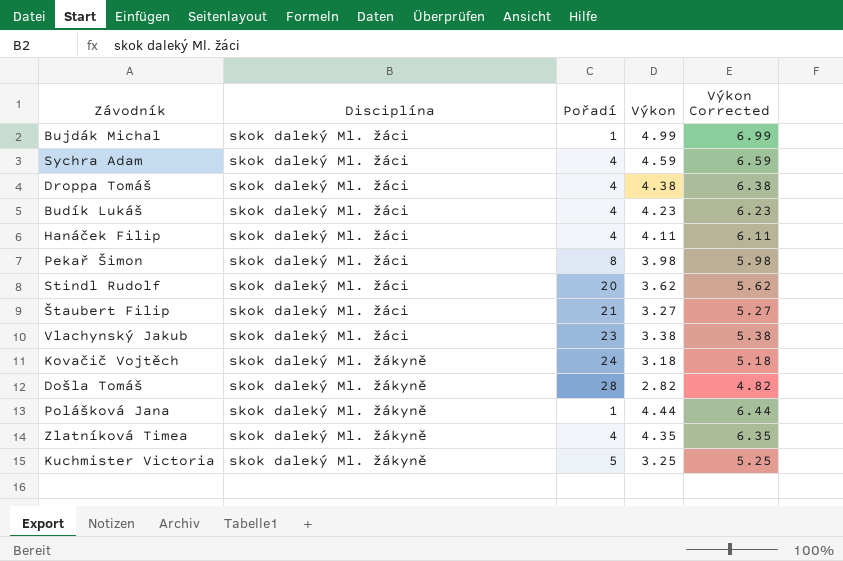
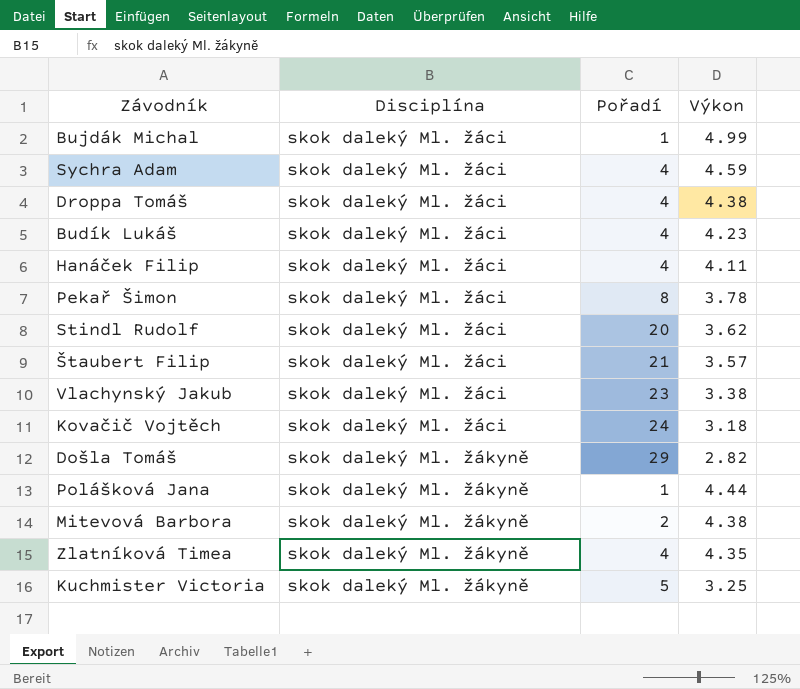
column Výkon Corrected | formula: [Výkon] + 2 -> none
Pekař Šimon | Výkon: 3.98 -> 3.78
Štaubert Filip | Výkon: 3.27 -> 3.57
Kovačič Vojtěch | Disciplína: skok daleký Ml. žákyně -> skok daleký Ml. žáci
Došla Tomáš | Pořadí: 28 -> 29
row Mitevová Barbora: none -> skok daleký Ml. žákyně | 2 | 4.38

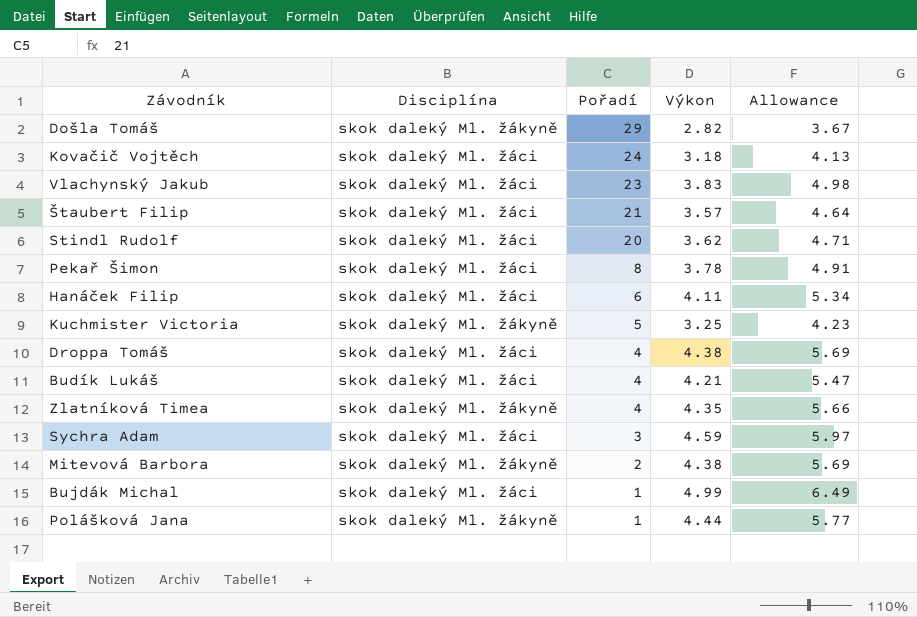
row order: Disciplína ascending -> Pořadí descending
column Allowance | formula: none -> [Výkon] * 1.3
Vlachynský Jakub | Výkon: 3.38 -> 3.83
Hanáček Filip | Pořadí: 4 -> 6
Budík Lukáš | Výkon: 4.23 -> 4.21
Sychra Adam | Pořadí: 4 -> 3

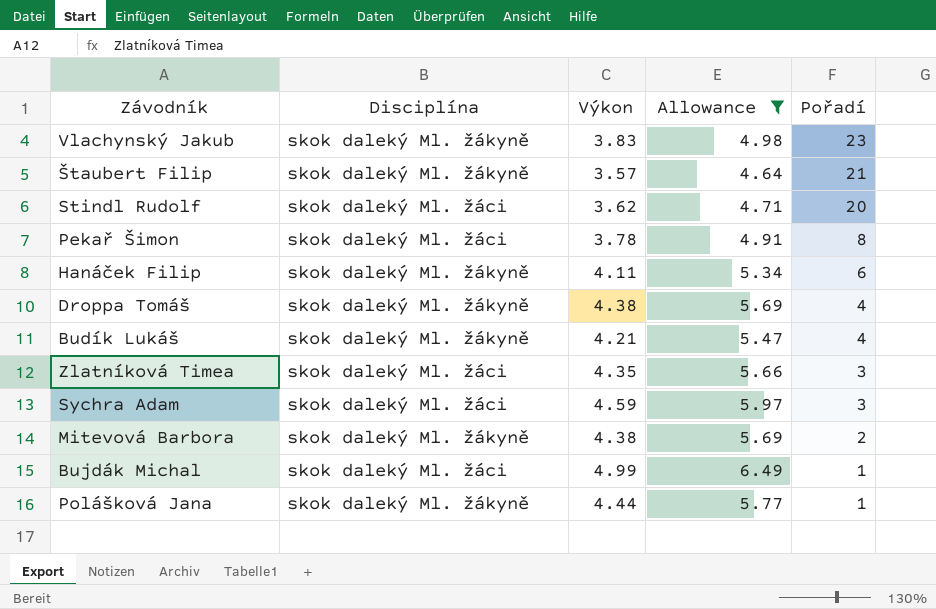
filter: none -> Allowance >= 4.64
column Pořadí | position: 3 -> 5
Vlachynský Jakub | Disciplína: skok daleký Ml. žáci -> skok daleký Ml. žákyně
Štaubert Filip | Disciplína: skok daleký Ml. žáci -> skok daleký Ml. žákyně
Hanáček Filip | Disciplína: skok daleký Ml. žáci -> skok daleký Ml. žákyně
Droppa Tomáš | Disciplína: skok daleký Ml. žáci -> skok daleký Ml. žákyně
Budík Lukáš | Disciplína: skok daleký Ml. žáci -> skok daleký Ml. žákyně
Zlatníková Timea | Disciplína: skok daleký Ml. žákyně -> skok daleký Ml. žáci
Zlatníková Timea | Pořadí: 4 -> 3

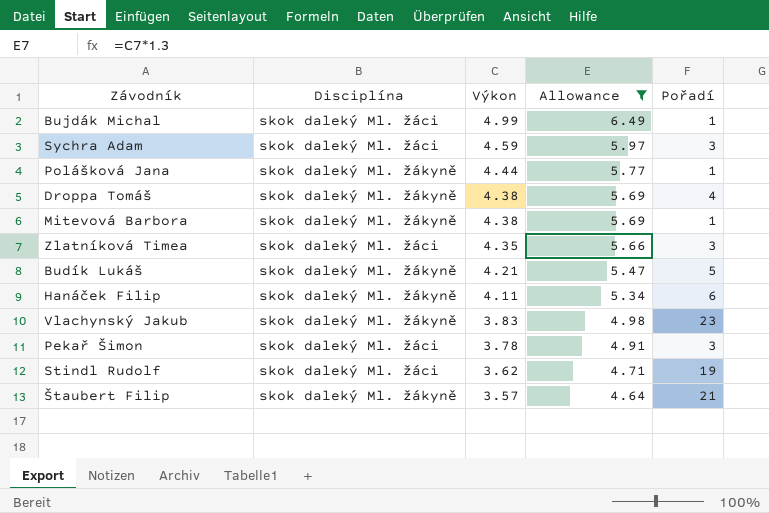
row order: Pořadí descending -> Výkon descending
Mitevová Barbora | Pořadí: 2 -> 1
Budík Lukáš | Pořadí: 4 -> 5
Pekař Šimon | Pořadí: 8 -> 3
Stindl Rudolf | Pořadí: 20 -> 19

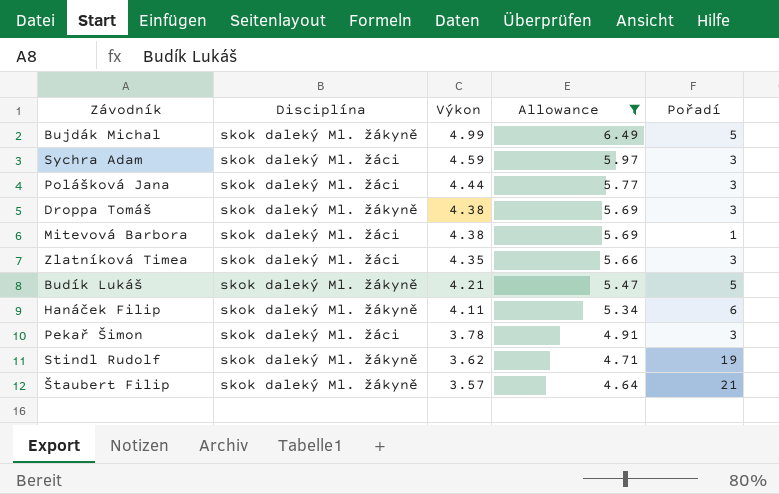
row Vlachynský Jakub: skok daleký Ml. žákyně | 3.83 | 4.98 | 23 -> none
Bujdák Michal | Disciplína: skok daleký Ml. žáci -> skok daleký Ml. žákyně
Bujdák Michal | Pořadí: 1 -> 5
Polášková Jana | Disciplína: skok daleký Ml. žákyně -> skok daleký Ml. žáci
Polášková Jana | Pořadí: 1 -> 3
Droppa Tomáš | Pořadí: 4 -> 3
Mitevová Barbora | Disciplína: skok daleký Ml. žákyně -> skok daleký Ml. žáci
Stindl Rudolf | Disciplína: skok daleký Ml. žáci -> skok daleký Ml. žákyně

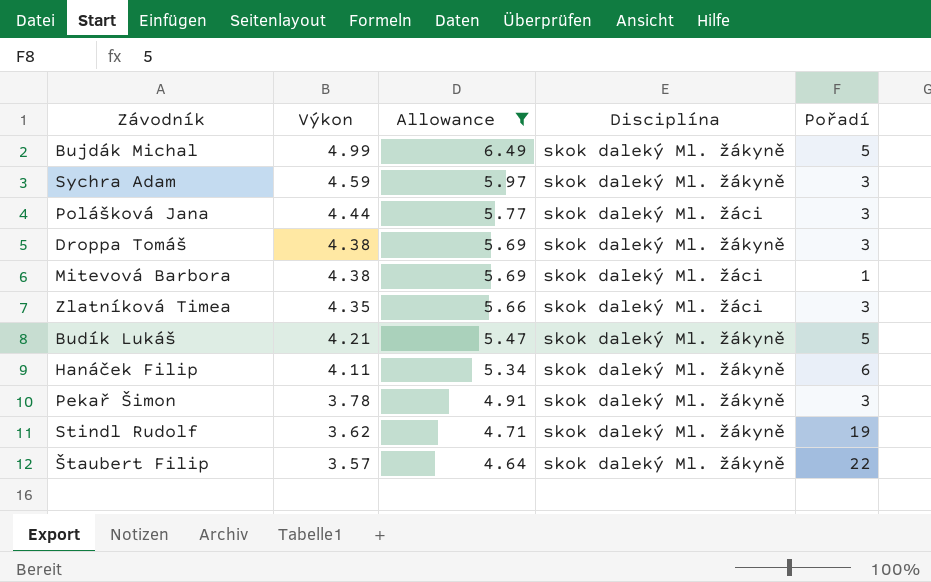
column Disciplína | position: 2 -> 4
Sychra Adam | Disciplína: skok daleký Ml. žáci -> skok daleký Ml. žákyně
Pekař Šimon | Disciplína: skok daleký Ml. žáci -> skok daleký Ml. žákyně
Štaubert Filip | Pořadí: 21 -> 22

